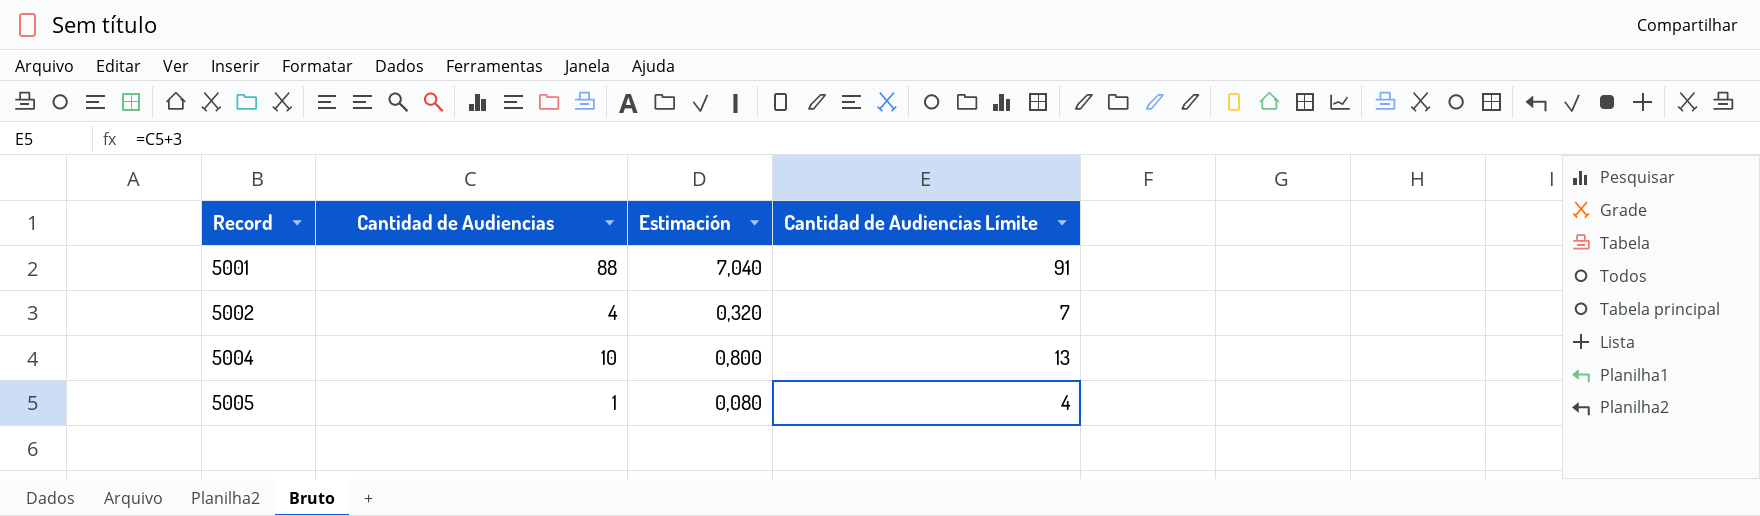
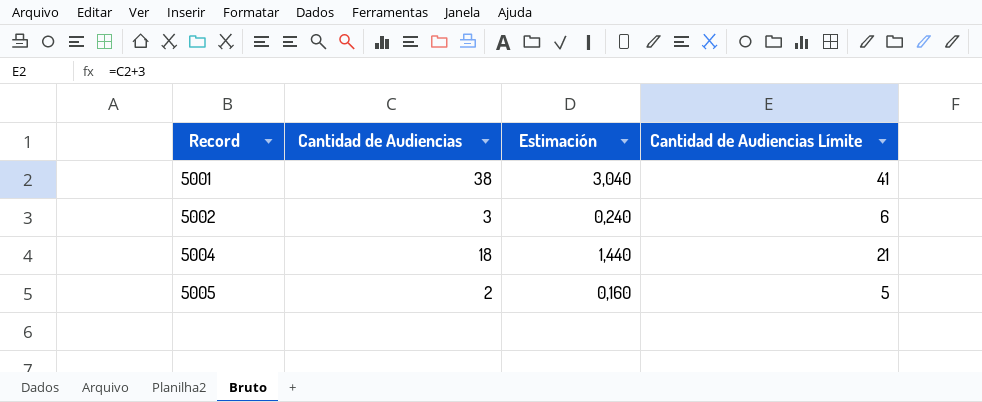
5001 | Cantidad de Audiencias: 88 -> 38
5001 | Estimación: 7,040 -> 3,040
5001 | Cantidad de Audiencias Límite: 91 -> 41
5002 | Cantidad de Audiencias: 4 -> 3
5002 | Estimación: 0,320 -> 0,240
5002 | Cantidad de Audiencias Límite: 7 -> 6
5004 | Cantidad de Audiencias: 10 -> 18
5004 | Estimación: 0,800 -> 1,440
5004 | Cantidad de Audiencias Límite: 13 -> 21
5005 | Cantidad de Audiencias: 1 -> 2
5005 | Estimación: 0,080 -> 0,160
5005 | Cantidad de Audiencias Límite: 4 -> 5

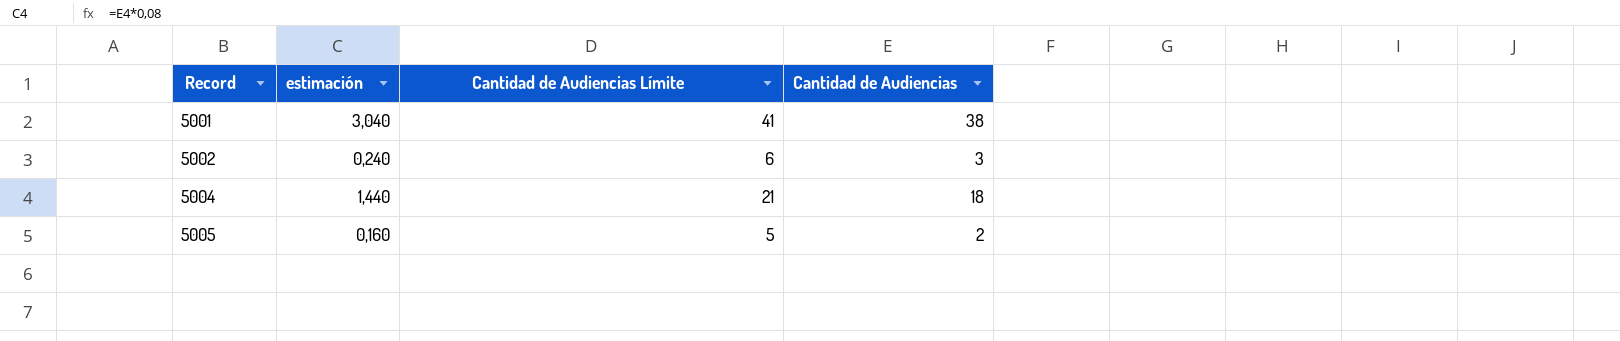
column name: Estimación -> estimación
column Cantidad de Audiencias | position: 2 -> 4

